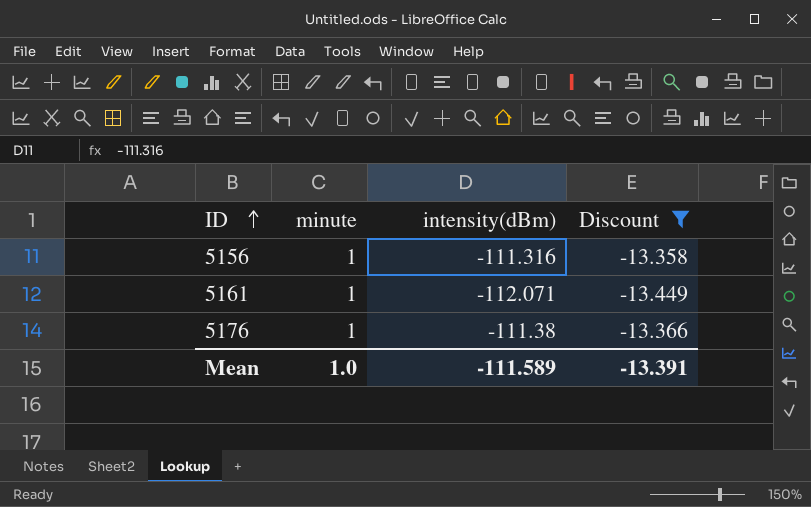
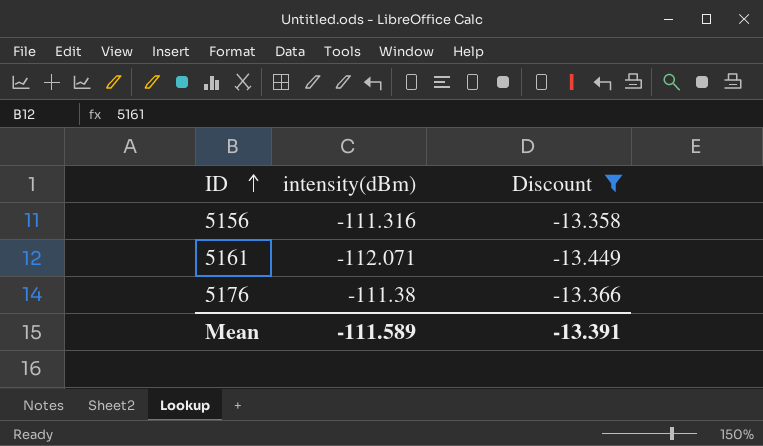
column minute | position: 2 -> none

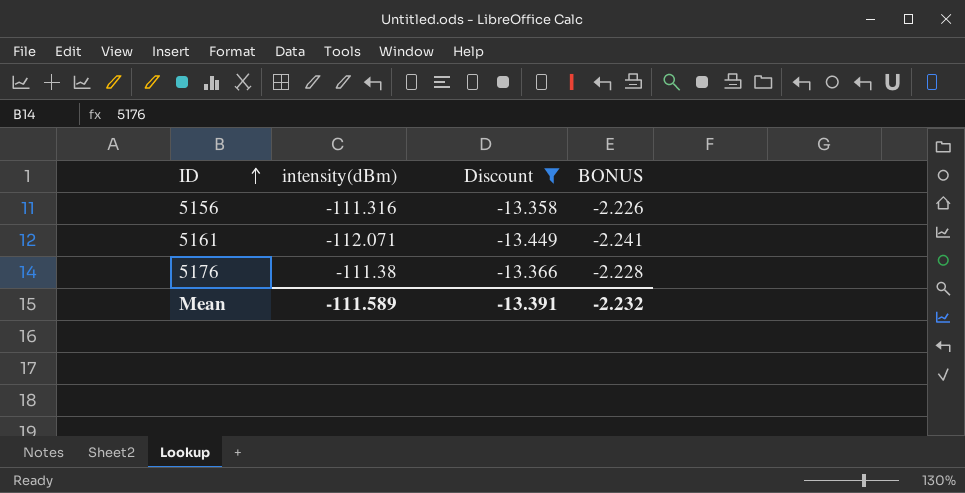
column BONUS | formula: none -> [intensity(dBm)] * 0.02

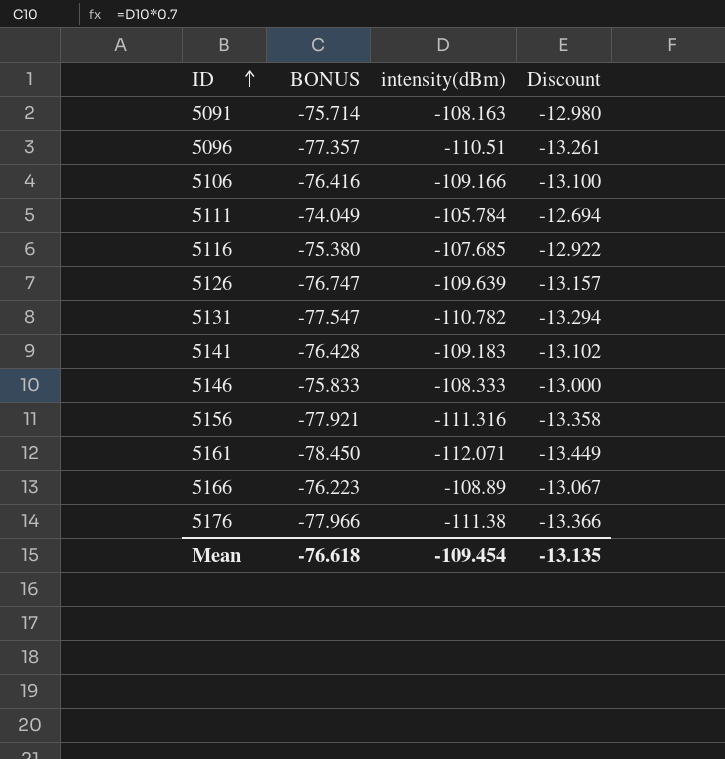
filter: Discount <= -13.358 -> none
column BONUS | formula: [intensity(dBm)] * 0.02 -> [intensity(dBm)] * 0.7
column BONUS | position: 4 -> 2
Mean | BONUS: -2.232 -> -76.618
Mean | intensity(dBm): -111.589 -> -109.454
Mean | Discount: -13.391 -> -13.135

